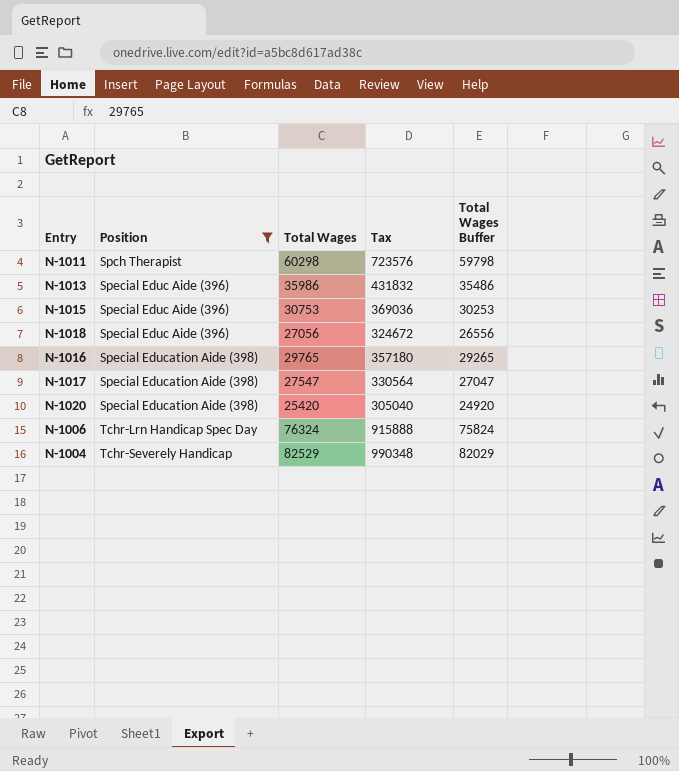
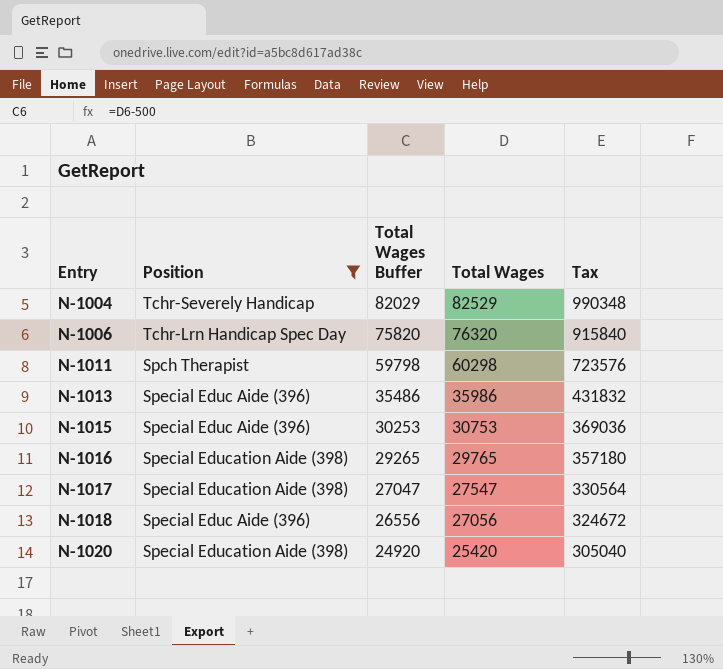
row order: Position ascending -> Entry ascending
column Total Wages Buffer | position: 5 -> 3
N-1006 | Total Wages Buffer: 75824 -> 75820
N-1006 | Total Wages: 76324 -> 76320
N-1006 | Tax: 915888 -> 915840

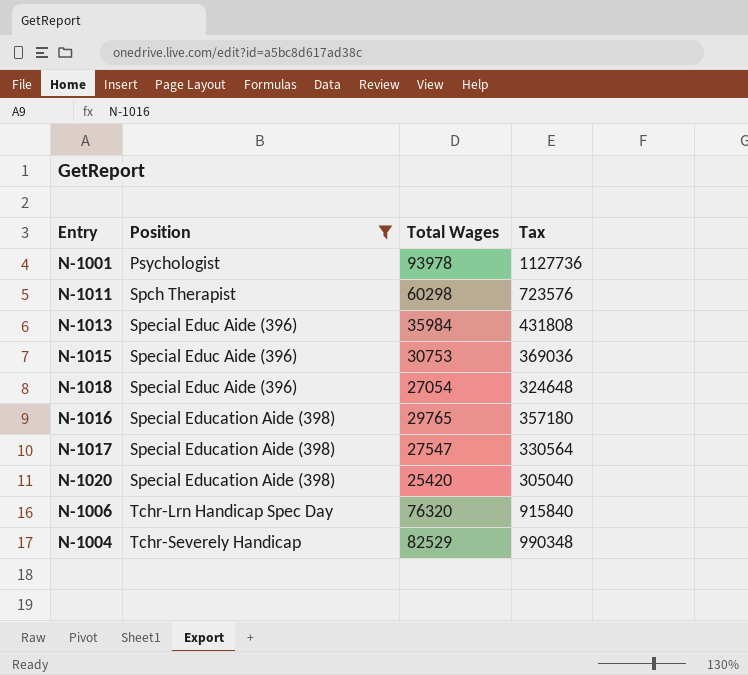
row order: Entry ascending -> Position ascending
column Total Wages Buffer | formula: [Total Wages] - 500 -> none
row N-1001: none -> Psychologist | 93978 | 1127736
N-1013 | Total Wages: 35986 -> 35984
N-1013 | Tax: 431832 -> 431808
N-1018 | Total Wages: 27056 -> 27054
N-1018 | Tax: 324672 -> 324648

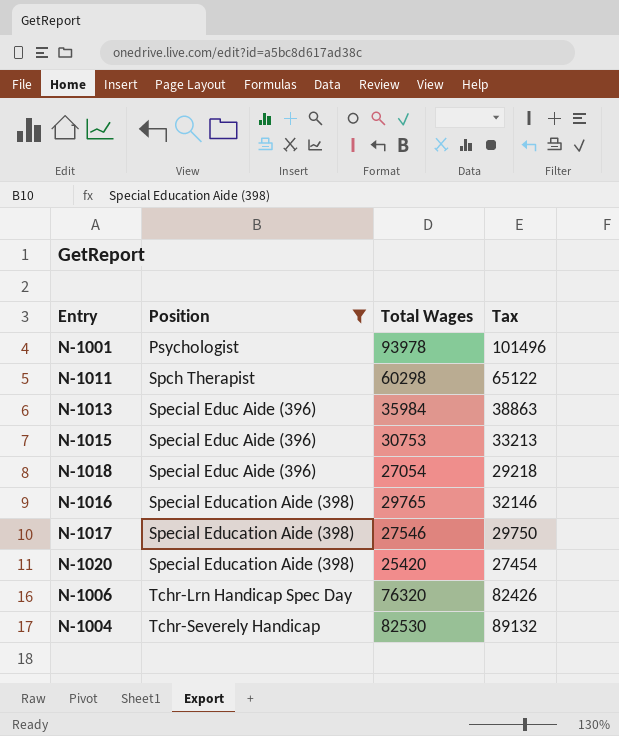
column Tax | formula: [Total Wages] * 12 -> [Total Wages] * 1.08
N-1017 | Total Wages: 27547 -> 27546
N-1004 | Total Wages: 82529 -> 82530

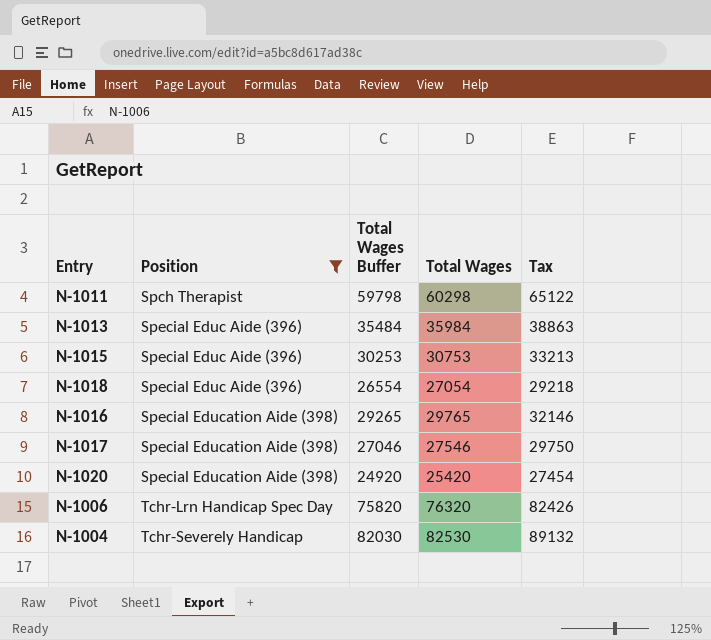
column Total Wages Buffer | formula: none -> [Total Wages] - 500
row N-1001: Psychologist | 93978 | 101496 -> none

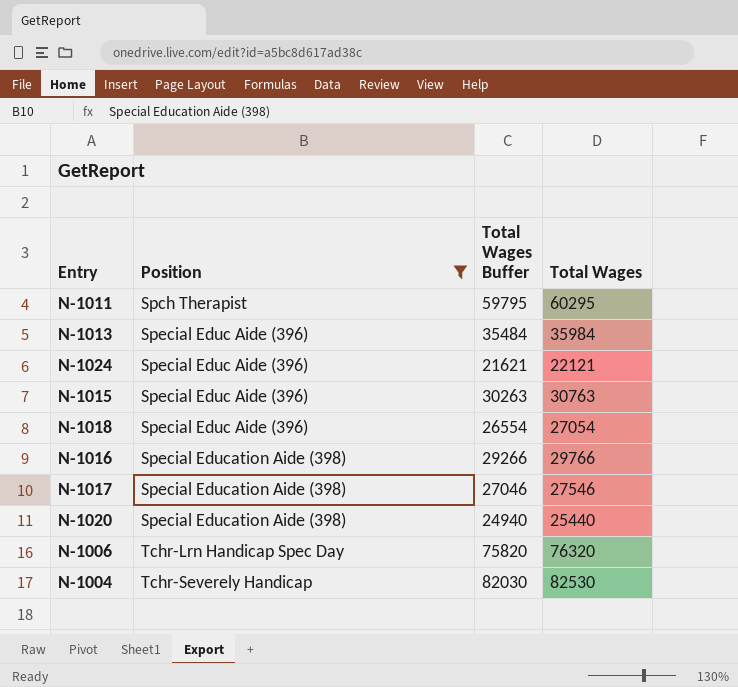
column Tax | formula: [Total Wages] * 1.08 -> none
N-1011 | Total Wages Buffer: 59798 -> 59795
N-1011 | Total Wages: 60298 -> 60295
row N-1024: none -> Special Educ Aide (396) | 21621 | 22121
N-1015 | Total Wages Buffer: 30253 -> 30263
N-1015 | Total Wages: 30753 -> 30763
N-1016 | Total Wages Buffer: 29265 -> 29266
N-1016 | Total Wages: 29765 -> 29766
N-1020 | Total Wages Buffer: 24920 -> 24940
N-1020 | Total Wages: 25420 -> 25440

